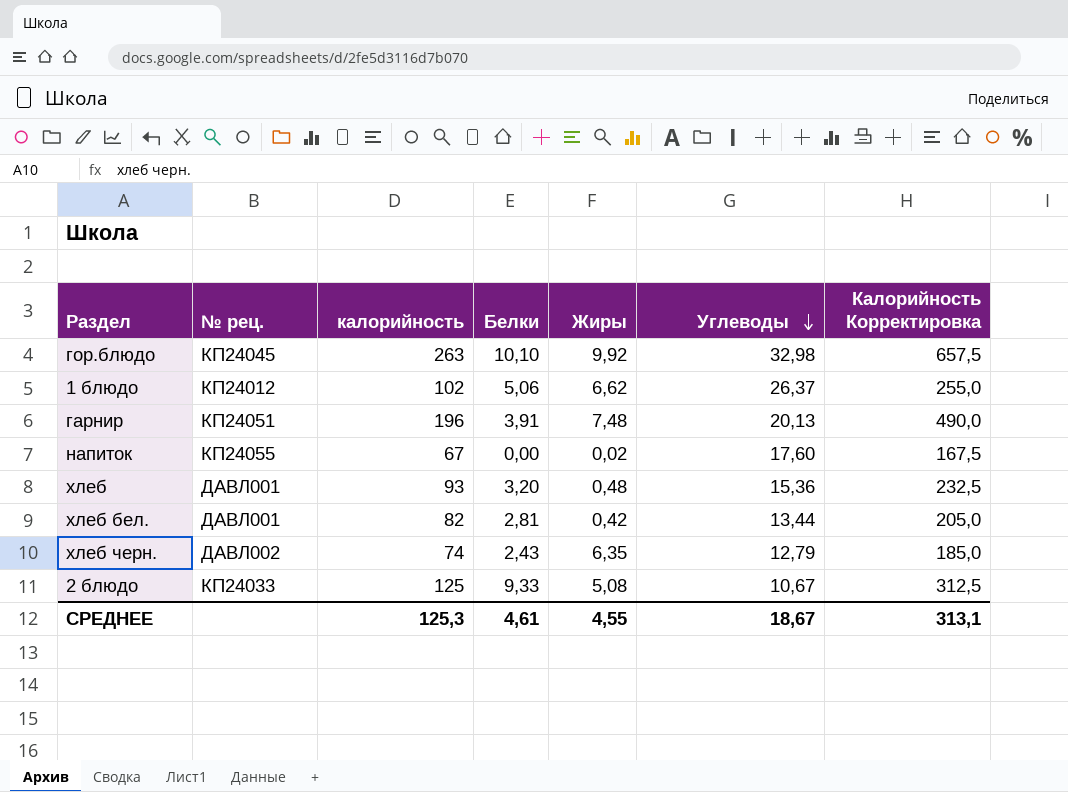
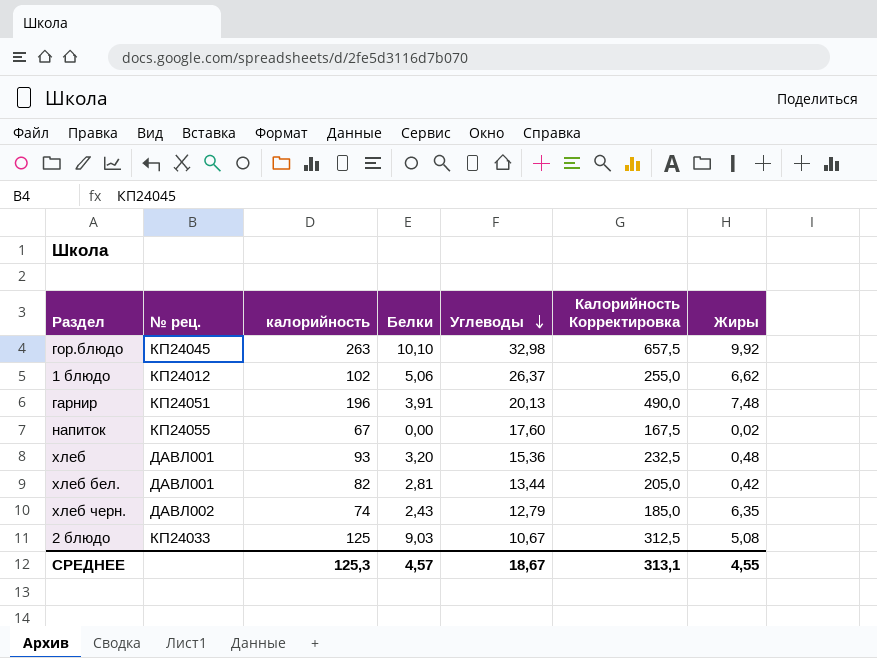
column Жиры | position: 5 -> 7
2 блюдо | Белки: 9,33 -> 9,03
СРЕДНЕЕ | Белки: 4,61 -> 4,57

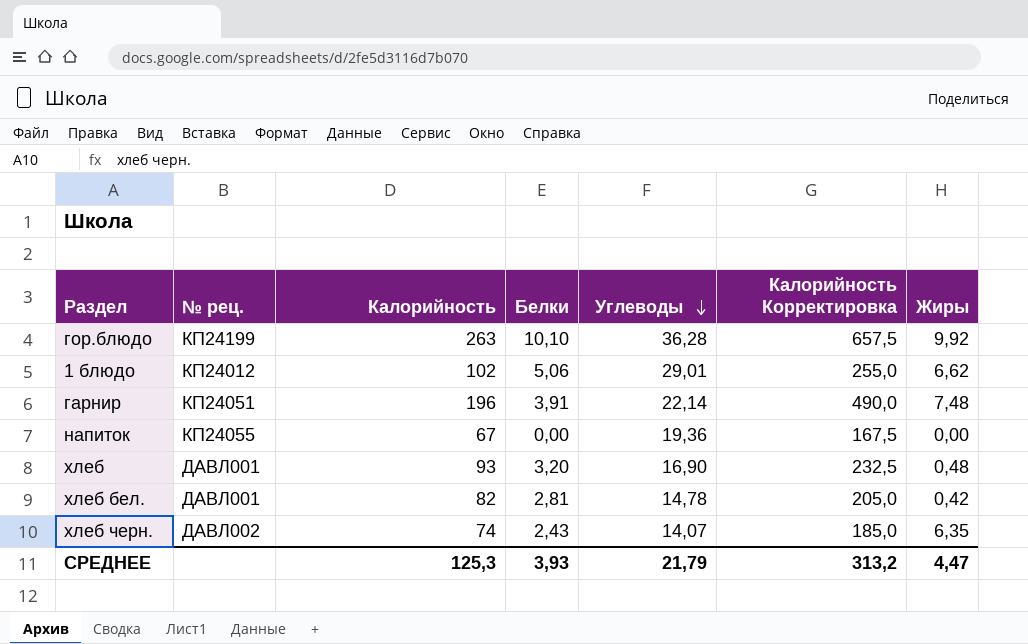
column name: калорийность -> Калорийность
row 2 блюдо: КП24033 | 125 | 9,03 | 10,67 | 312,5 | 5,08 -> none
гор.блюдо | № рец.: КП24045 -> КП24199
гор.блюдо | Углеводы: 32,98 -> 36,28
1 блюдо | Углеводы: 26,37 -> 29,01
гарнир | Углеводы: 20,13 -> 22,14
напиток | Углеводы: 17,60 -> 19,36
напиток | Жиры: 0,02 -> 0,00
хлеб | Углеводы: 15,36 -> 16,90
хлеб бел. | Углеводы: 13,44 -> 14,78
хлеб черн. | Углеводы: 12,79 -> 14,07
СРЕДНЕЕ | Белки: 4,57 -> 3,93
СРЕДНЕЕ | Углеводы: 18,67 -> 21,79
СРЕДНЕЕ | Калорийность Корректировка: 313,1 -> 313,2
СРЕДНЕЕ | Жиры: 4,55 -> 4,47

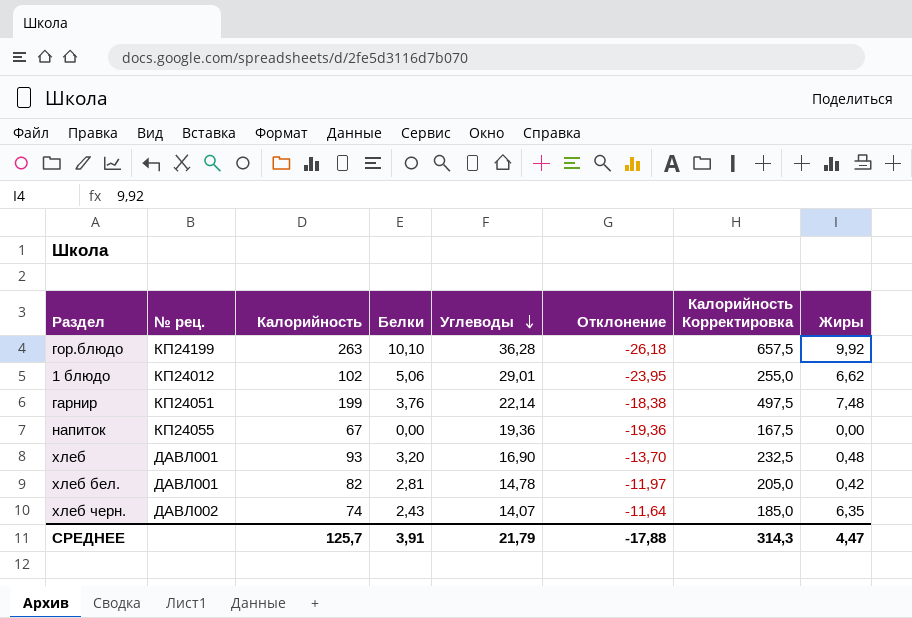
column Отклонение | formula: none -> [Белки] - [Углеводы]
гарнир | Калорийность: 196 -> 199
гарнир | Белки: 3,91 -> 3,76
гарнир | Калорийность Корректировка: 490,0 -> 497,5
СРЕДНЕЕ | Калорийность: 125,3 -> 125,7
СРЕДНЕЕ | Белки: 3,93 -> 3,91
СРЕДНЕЕ | Калорийность Корректировка: 313,2 -> 314,3

